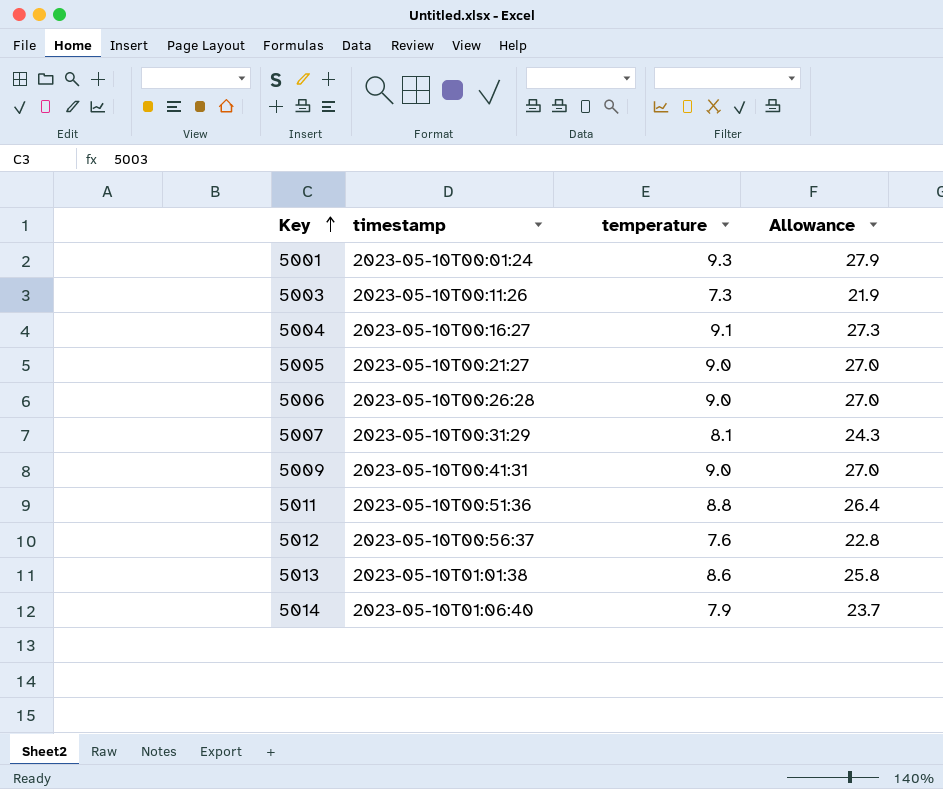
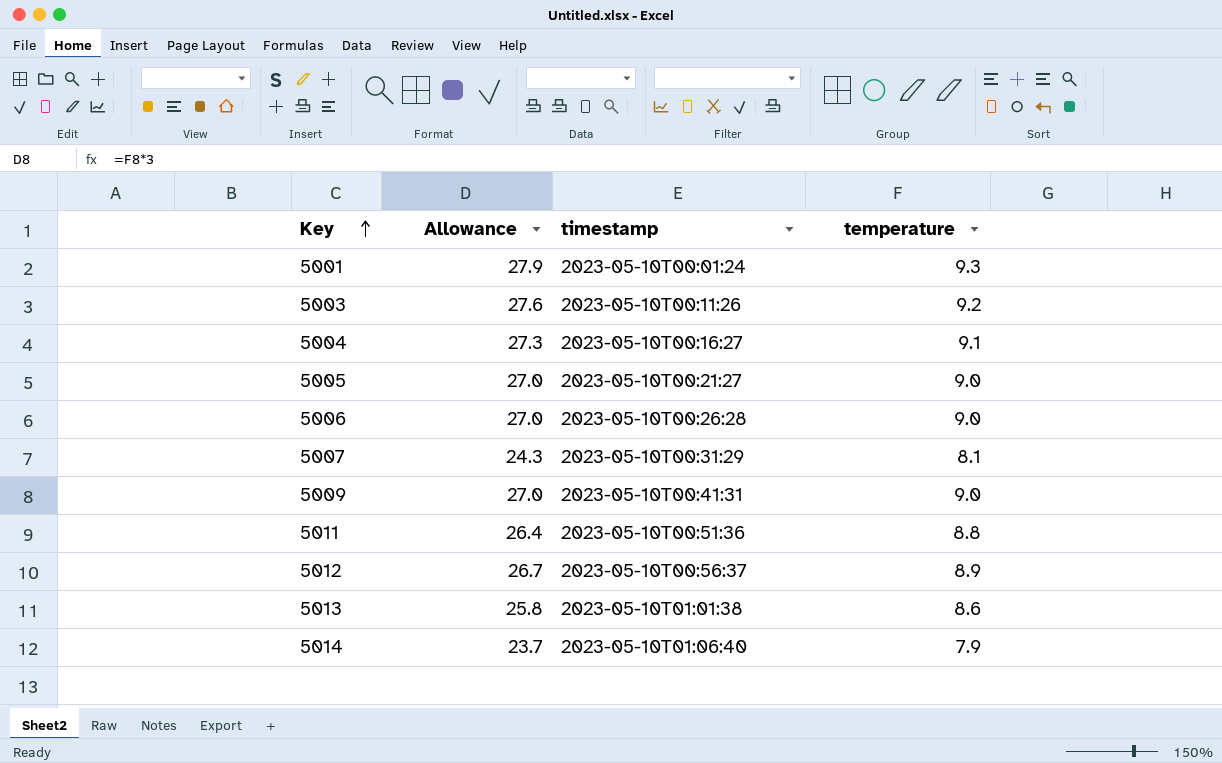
column Allowance | position: 4 -> 2
5003 | Allowance: 21.9 -> 27.6
5003 | temperature: 7.3 -> 9.2
5012 | Allowance: 22.8 -> 26.7
5012 | temperature: 7.6 -> 8.9

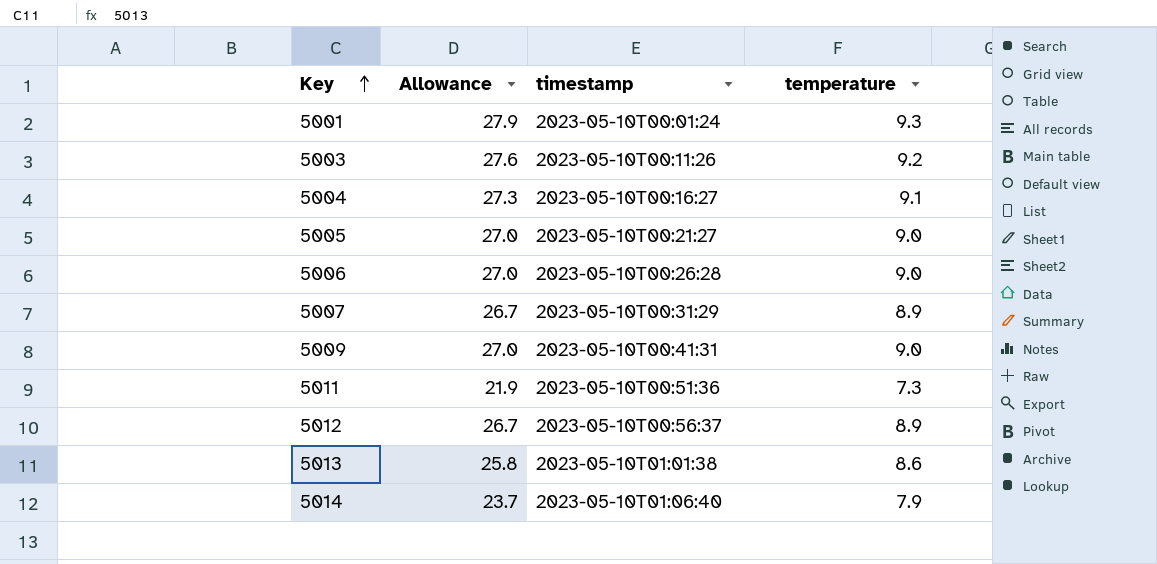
5007 | Allowance: 24.3 -> 26.7
5007 | temperature: 8.1 -> 8.9
5011 | Allowance: 26.4 -> 21.9
5011 | temperature: 8.8 -> 7.3

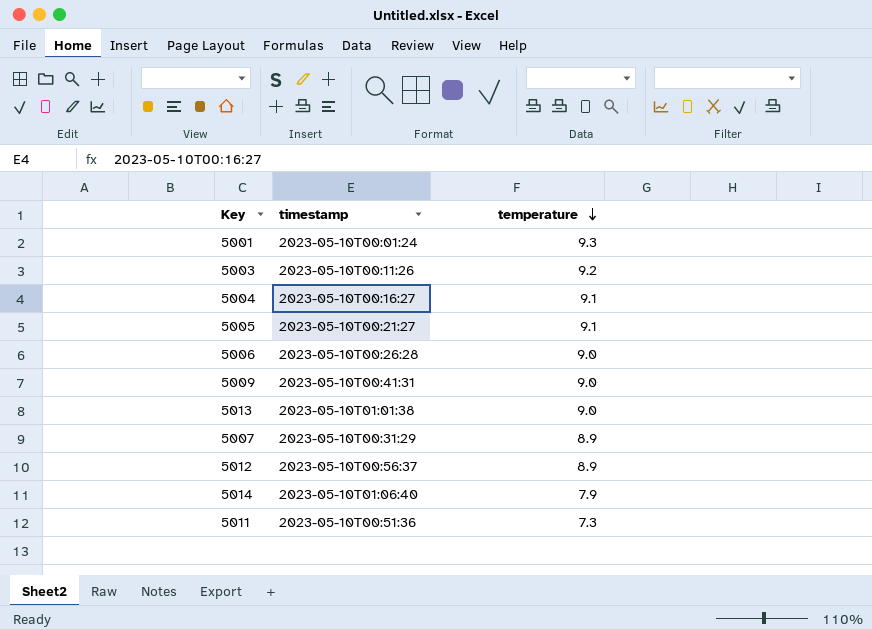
row order: Key ascending -> temperature descending
column Allowance | formula: [temperature] * 3 -> none
5005 | temperature: 9.0 -> 9.1
5013 | temperature: 8.6 -> 9.0

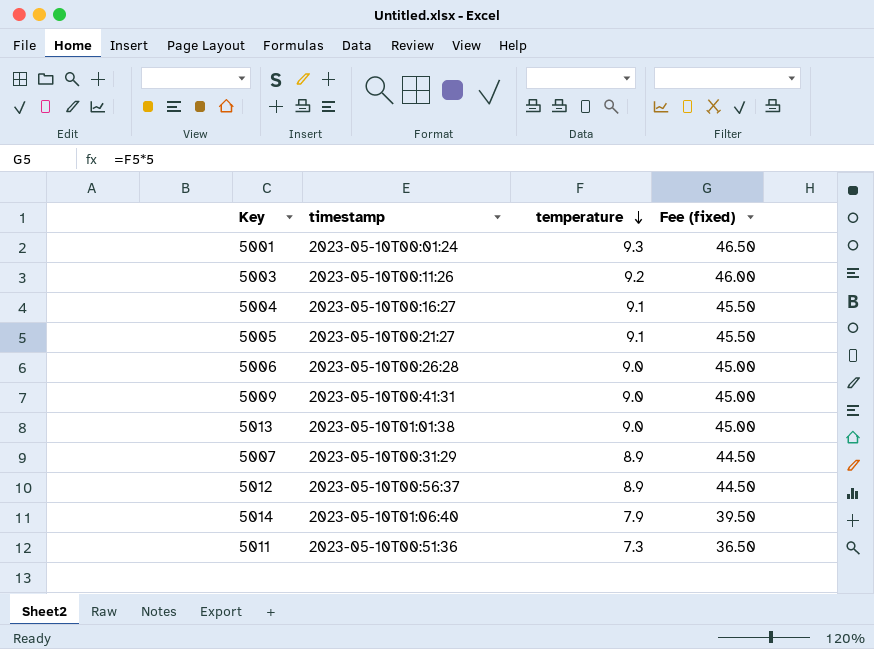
column Fee (fixed) | formula: none -> [temperature] * 5

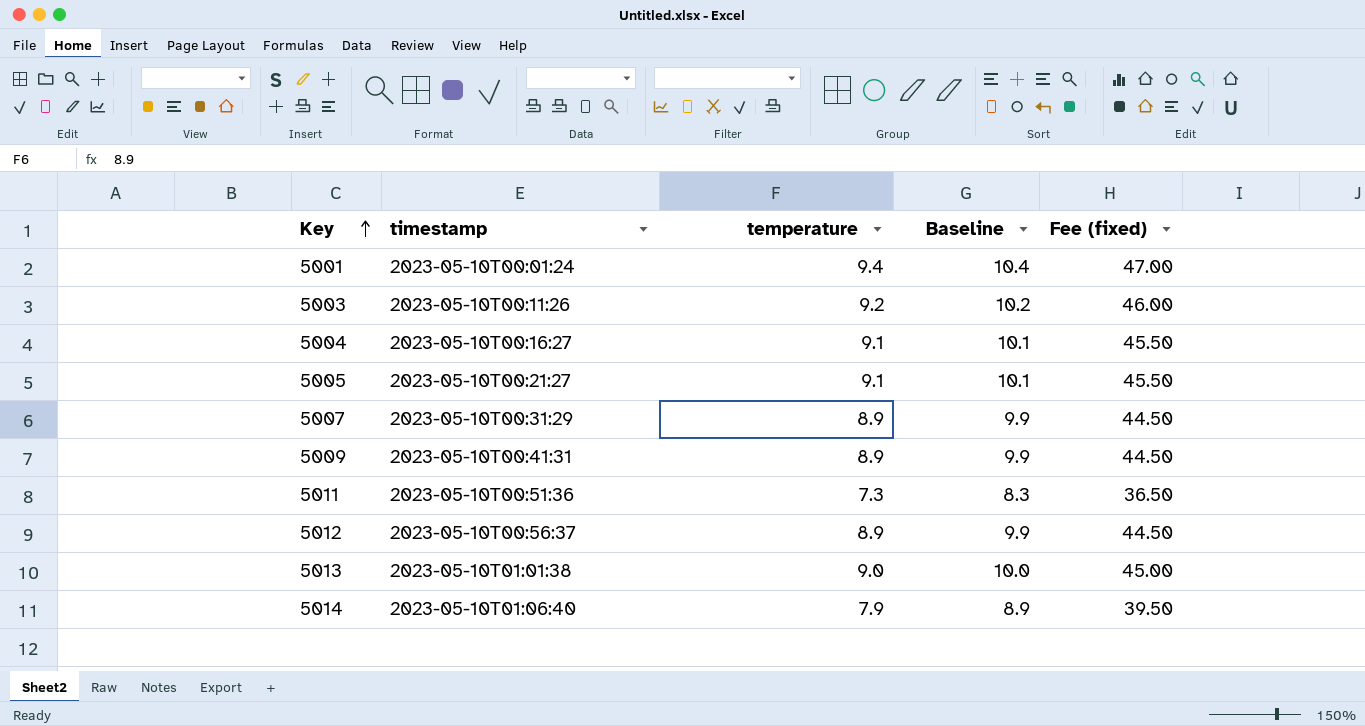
row order: temperature descending -> Key ascending
column Baseline | formula: none -> [temperature] + 1
row 5006: 2023-05-10T00:26:28 | 9.0 | 45.00 -> none
5001 | temperature: 9.3 -> 9.4
5001 | Fee (fixed): 46.50 -> 47.00
5009 | temperature: 9.0 -> 8.9
5009 | Fee (fixed): 45.00 -> 44.50

